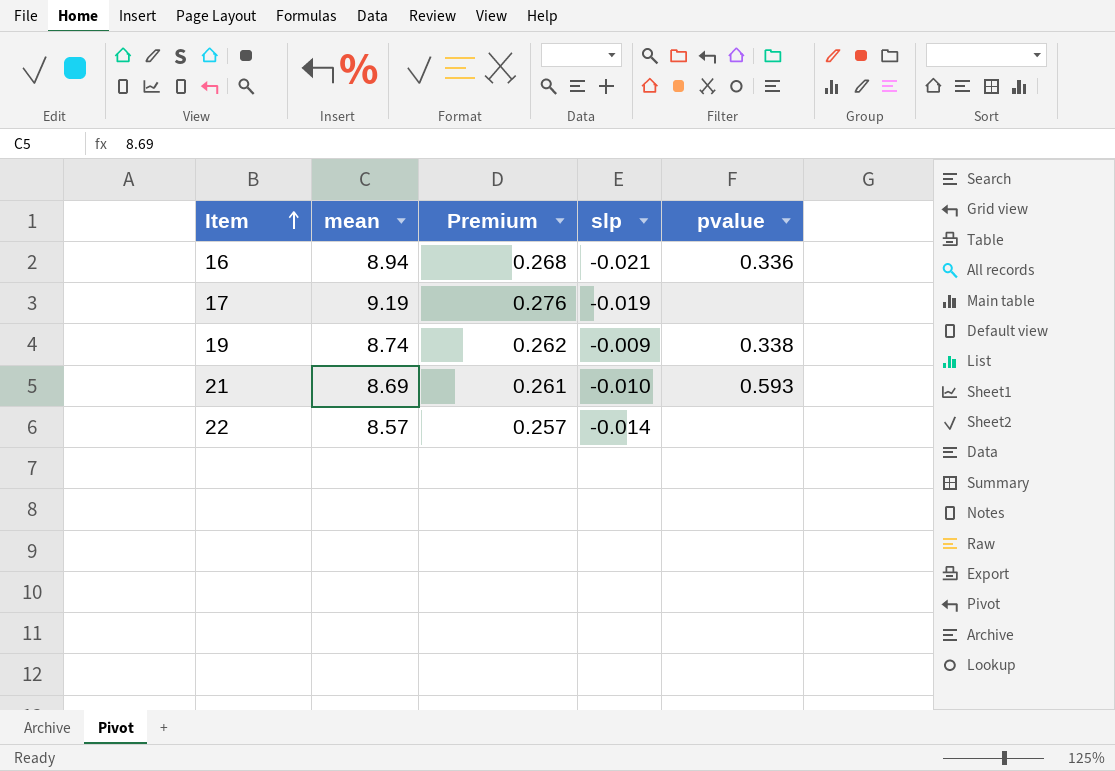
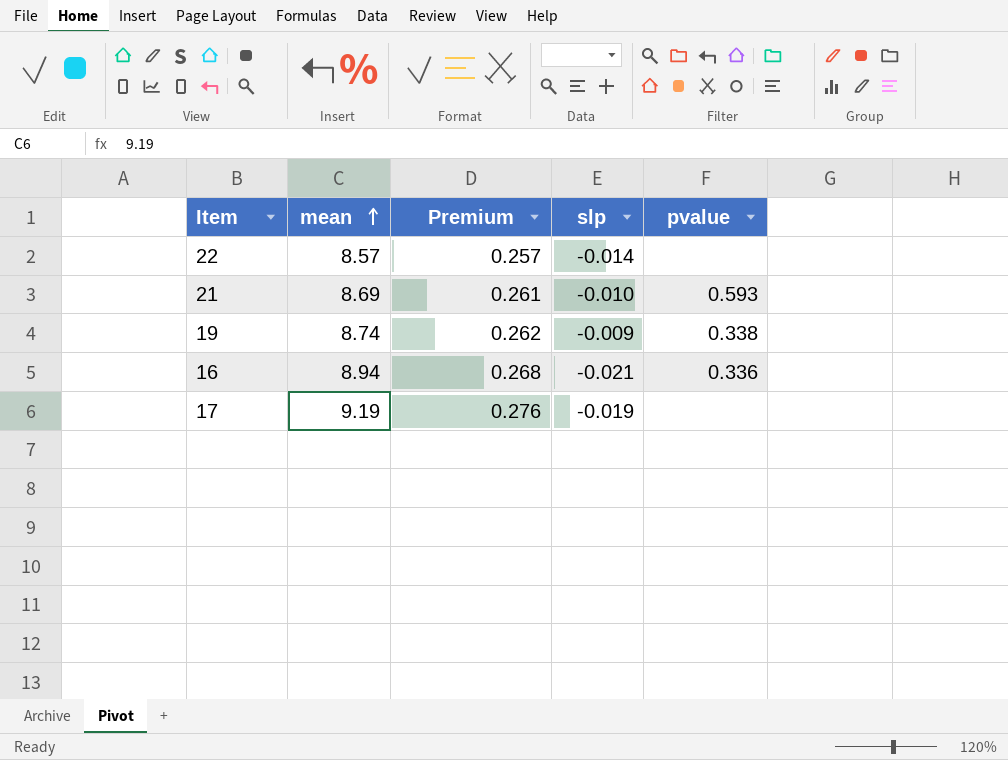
row order: Item ascending -> mean ascending

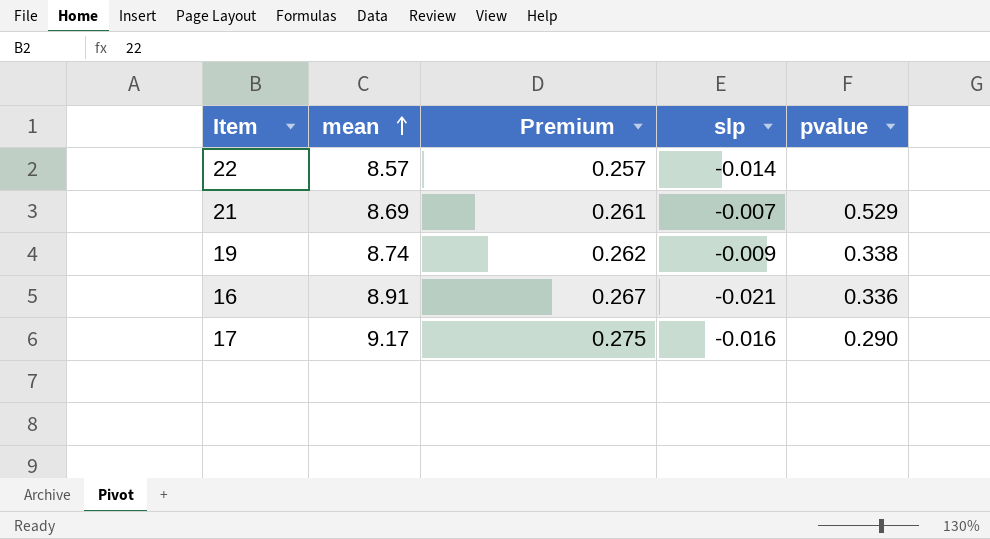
21 | slp: -0.010 -> -0.007
21 | pvalue: 0.593 -> 0.529
16 | mean: 8.94 -> 8.91
16 | Premium: 0.268 -> 0.267
17 | mean: 9.19 -> 9.17
17 | Premium: 0.276 -> 0.275
17 | slp: -0.019 -> -0.016
17 | pvalue: none -> 0.290

